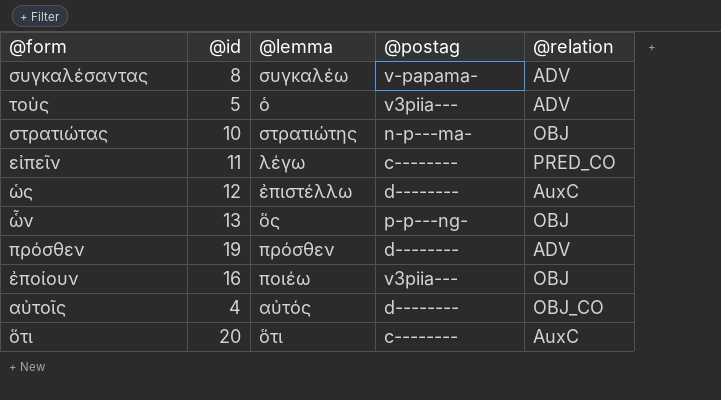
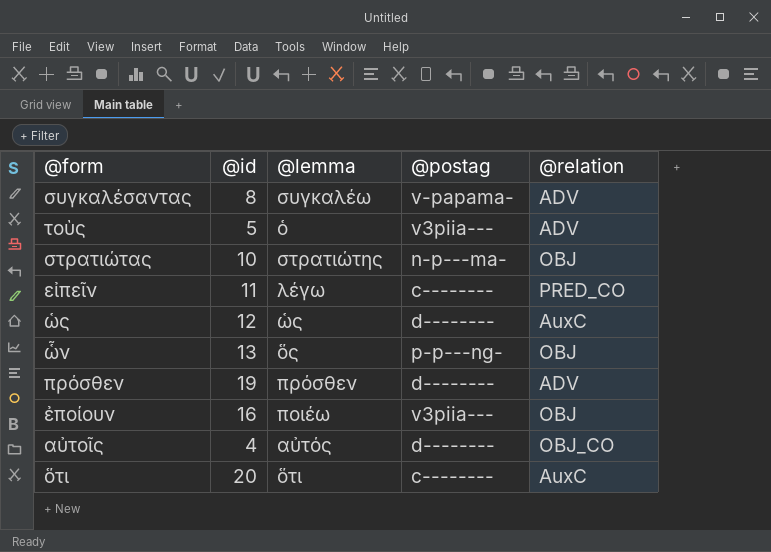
ὡς | @lemma: ἐπιστέλλω -> ὡς

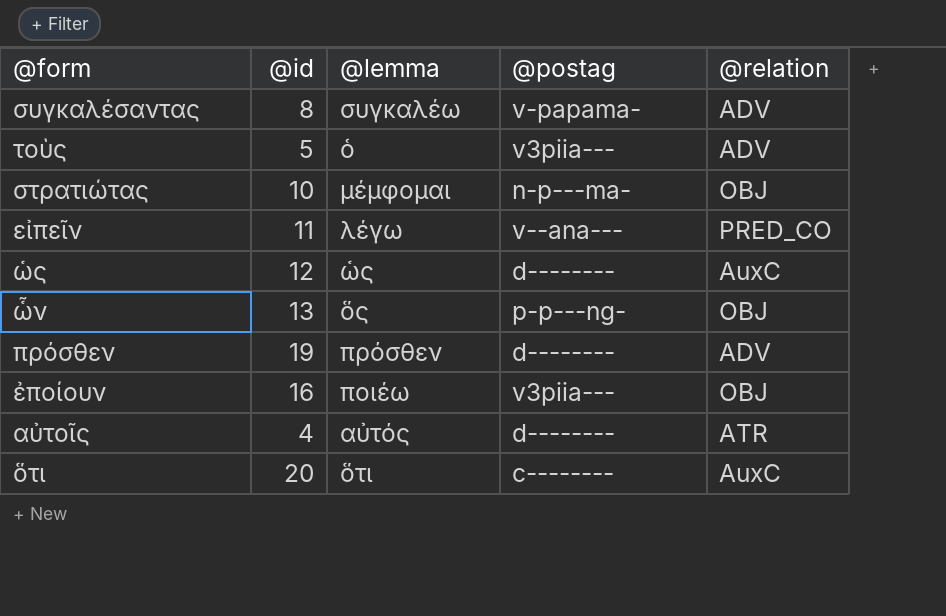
στρατιώτας | @lemma: στρατιώτης -> μέμφομαι
εἰπεῖν | @postag: c-------- -> v--ana---
αὐτοῖς | @relation: OBJ_CO -> ATR

